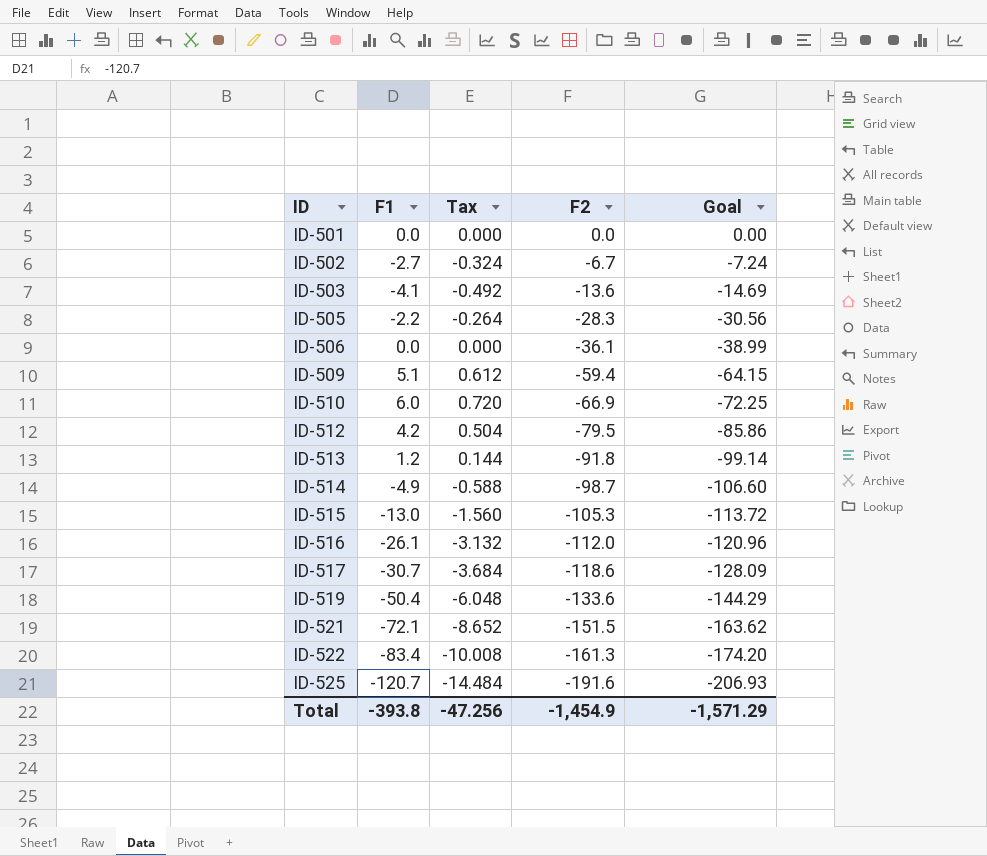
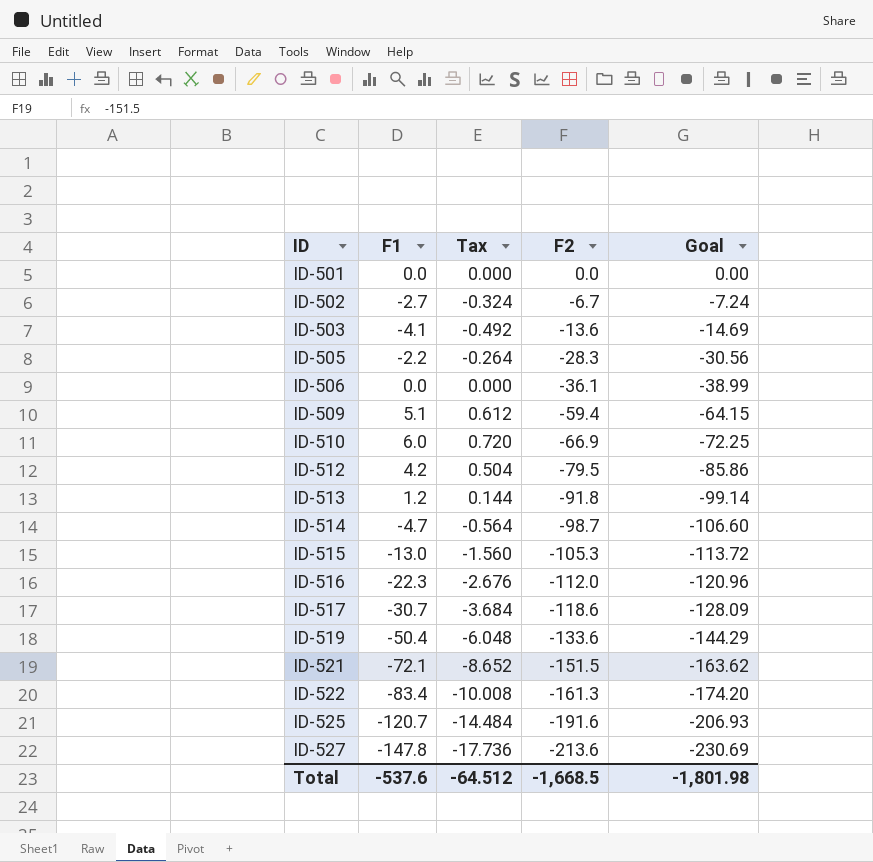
ID-514 | F1: -4.9 -> -4.7
ID-514 | Tax: -0.588 -> -0.564
ID-516 | F1: -26.1 -> -22.3
ID-516 | Tax: -3.132 -> -2.676
row ID-527: none -> -147.8 | -17.736 | -213.6 | -230.69
Total | F1: -393.8 -> -537.6
Total | Tax: -47.256 -> -64.512
Total | F2: -1,454.9 -> -1,668.5
Total | Goal: -1,571.29 -> -1,801.98

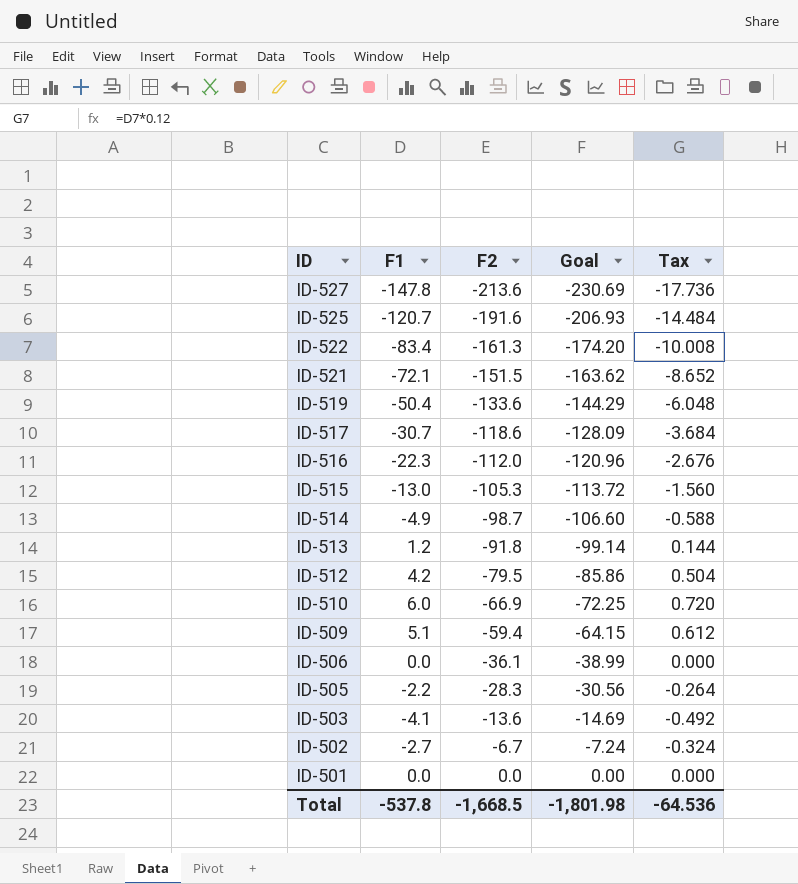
row order: ID ascending -> ID descending
column Tax | position: 3 -> 5
ID-514 | F1: -4.7 -> -4.9
ID-514 | Tax: -0.564 -> -0.588
Total | F1: -537.6 -> -537.8
Total | Tax: -64.512 -> -64.536

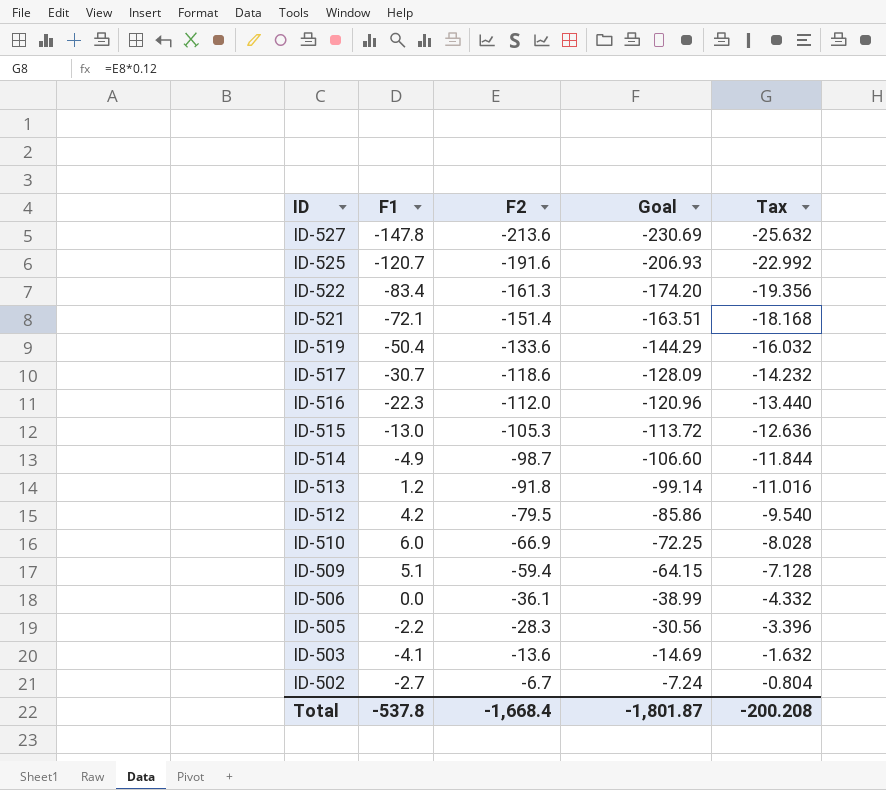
column Tax | formula: [F1] * 0.12 -> [F2] * 0.12
row ID-501: 0.0 | 0.0 | 0.00 | 0.000 -> none
ID-521 | F2: -151.5 -> -151.4
ID-521 | Goal: -163.62 -> -163.51
Total | F2: -1,668.5 -> -1,668.4
Total | Goal: -1,801.98 -> -1,801.87
Total | Tax: -64.536 -> -200.208

